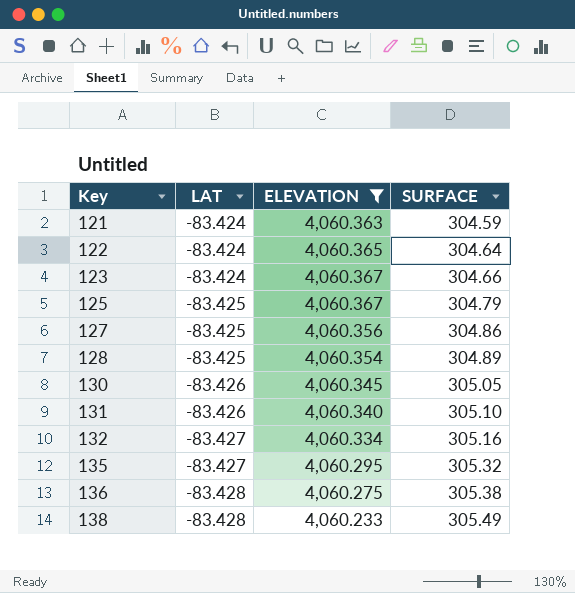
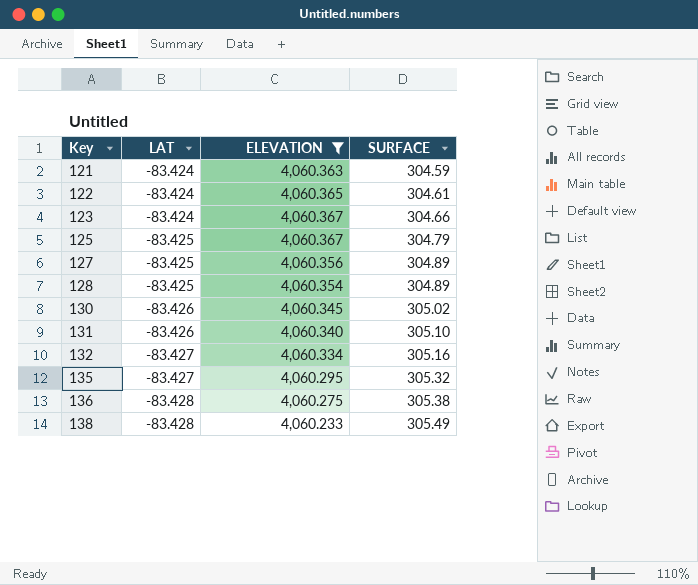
122 | SURFACE: 304.64 -> 304.61
127 | SURFACE: 304.86 -> 304.89
130 | SURFACE: 305.05 -> 305.02

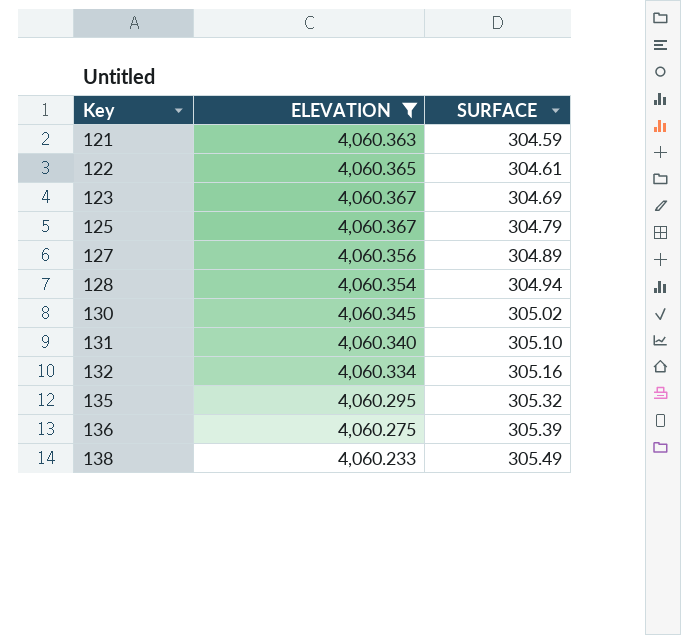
column LAT | position: 2 -> none
123 | SURFACE: 304.66 -> 304.69
128 | SURFACE: 304.89 -> 304.94
136 | SURFACE: 305.38 -> 305.39

